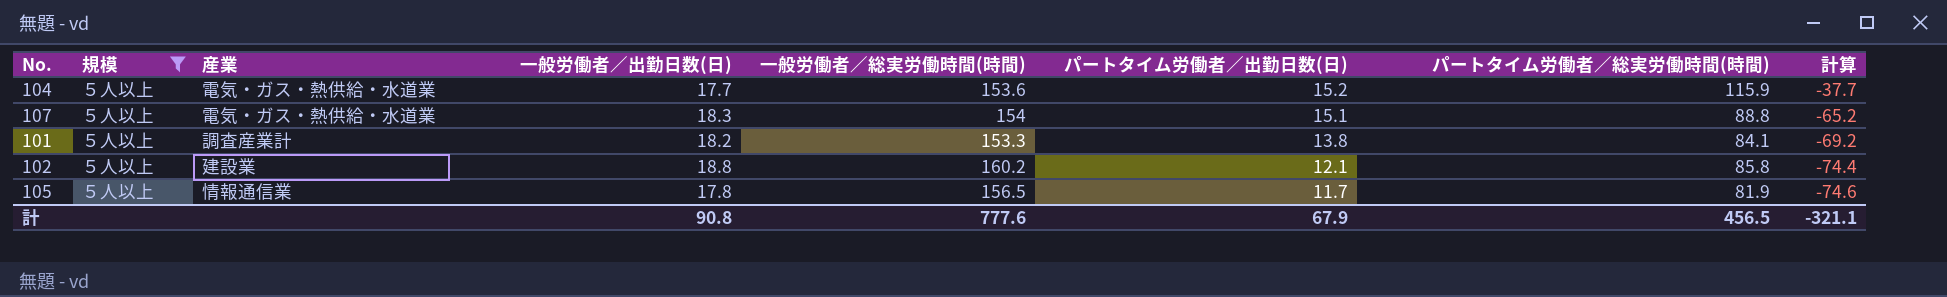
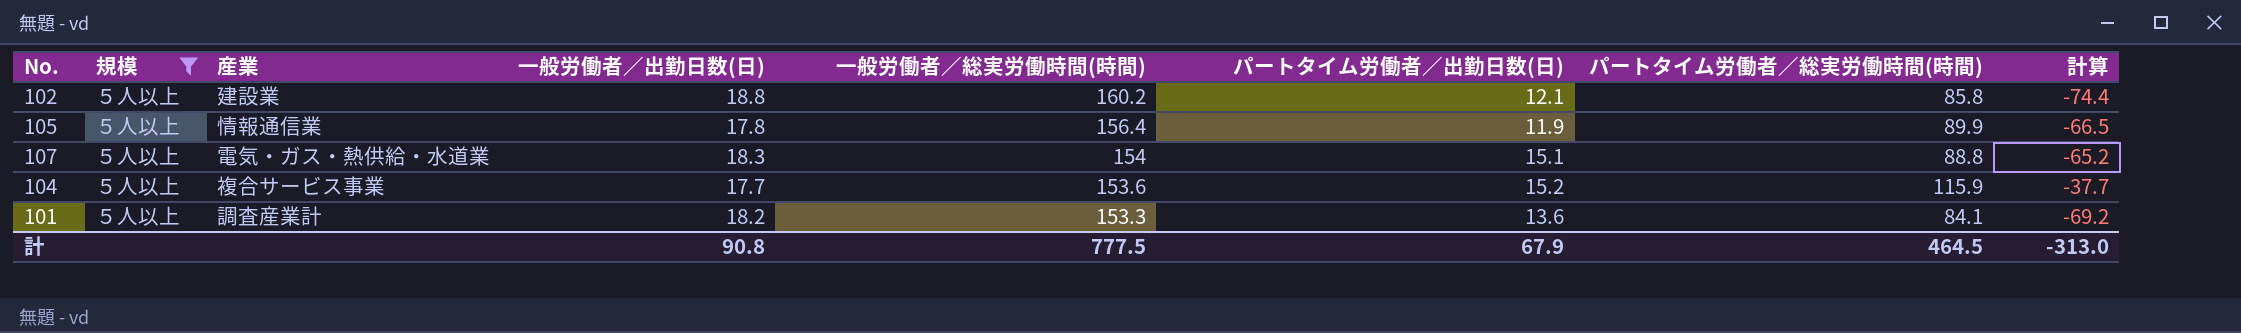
row order: パートタイム労働者／出勤日数(日) descending -> 一般労働者／総実労働時間(時間) descending
105 | 一般労働者／総実労働時間(時間): 156.5 -> 156.4
105 | パートタイム労働者／出勤日数(日): 11.7 -> 11.9
105 | パートタイム労働者／総実労働時間(時間): 81.9 -> 89.9
105 | 計算: -74.6 -> -66.5
104 | 産業: 電気・ガス・熱供給・水道業 -> 複合サービス事業
101 | パートタイム労働者／出勤日数(日): 13.8 -> 13.6
計 | 一般労働者／総実労働時間(時間): 777.6 -> 777.5
計 | パートタイム労働者／総実労働時間(時間): 456.5 -> 464.5
計 | 計算: -321.1 -> -313.0

